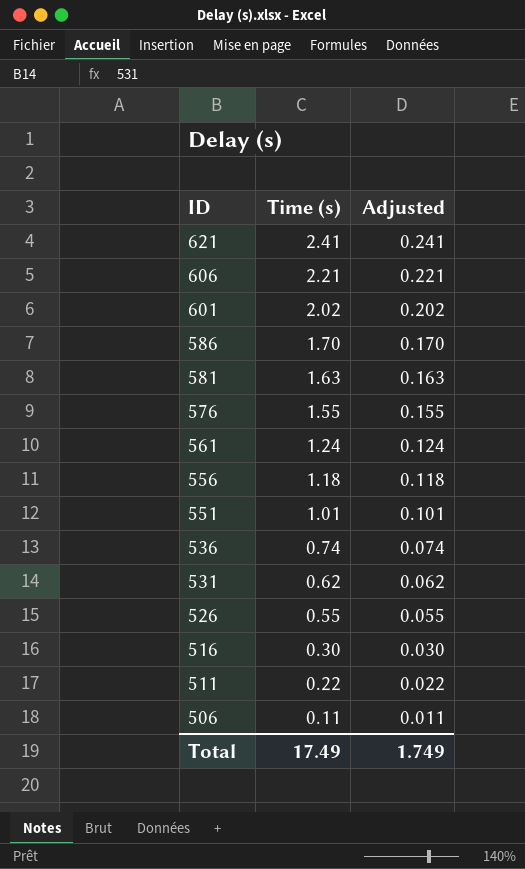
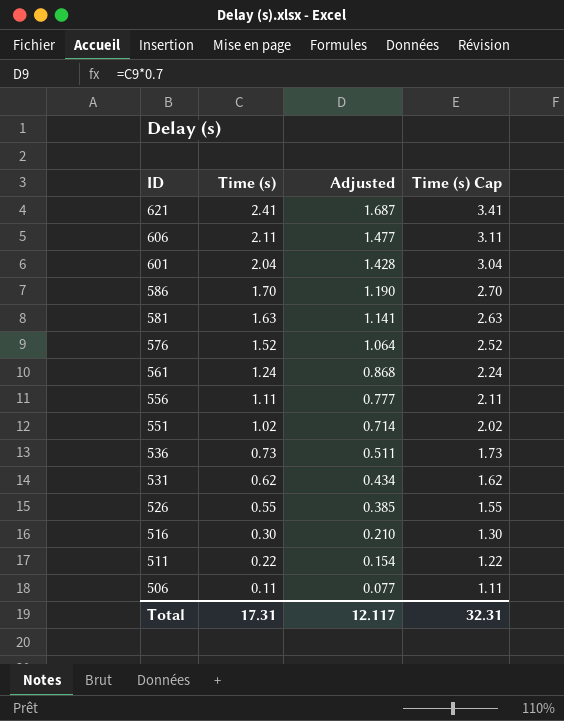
column Adjusted | formula: [Time (s)] * 0.1 -> [Time (s)] * 0.7
column Time (s) Cap | formula: none -> [Time (s)] + 1
606 | Time (s): 2.21 -> 2.11
601 | Time (s): 2.02 -> 2.04
576 | Time (s): 1.55 -> 1.52
556 | Time (s): 1.18 -> 1.11
551 | Time (s): 1.01 -> 1.02
536 | Time (s): 0.74 -> 0.73
Total | Time (s): 17.49 -> 17.31
Total | Adjusted: 1.749 -> 12.117

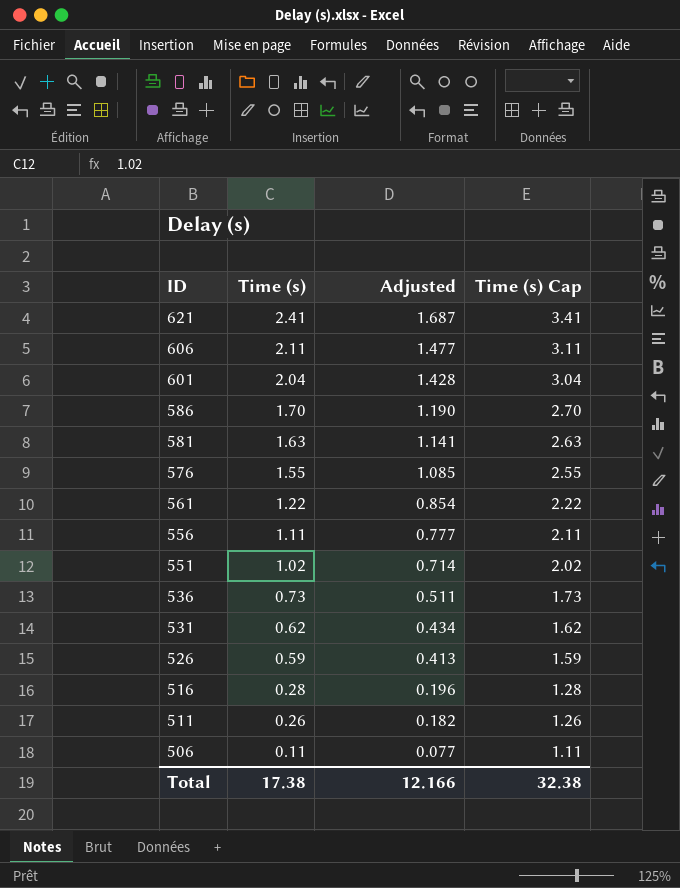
576 | Time (s): 1.52 -> 1.55
576 | Adjusted: 1.064 -> 1.085
576 | Time (s) Cap: 2.52 -> 2.55
561 | Time (s): 1.24 -> 1.22
561 | Adjusted: 0.868 -> 0.854
561 | Time (s) Cap: 2.24 -> 2.22
526 | Time (s): 0.55 -> 0.59
526 | Adjusted: 0.385 -> 0.413
526 | Time (s) Cap: 1.55 -> 1.59
516 | Time (s): 0.30 -> 0.28
516 | Adjusted: 0.210 -> 0.196
516 | Time (s) Cap: 1.30 -> 1.28
511 | Time (s): 0.22 -> 0.26
511 | Adjusted: 0.154 -> 0.182
511 | Time (s) Cap: 1.22 -> 1.26
Total | Time (s): 17.31 -> 17.38
Total | Adjusted: 12.117 -> 12.166
Total | Time (s) Cap: 32.31 -> 32.38

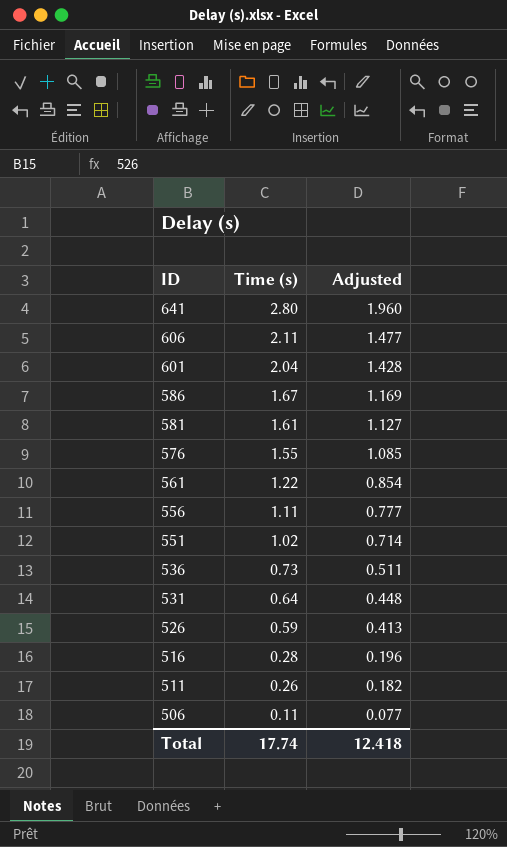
column Time (s) Cap | formula: [Time (s)] + 1 -> none
row 621: 2.41 | 1.687 | 3.41 -> none
row 641: none -> 2.80 | 1.960
586 | Time (s): 1.70 -> 1.67
586 | Adjusted: 1.190 -> 1.169
581 | Time (s): 1.63 -> 1.61
581 | Adjusted: 1.141 -> 1.127
531 | Time (s): 0.62 -> 0.64
531 | Adjusted: 0.434 -> 0.448
Total | Time (s): 17.38 -> 17.74
Total | Adjusted: 12.166 -> 12.418

